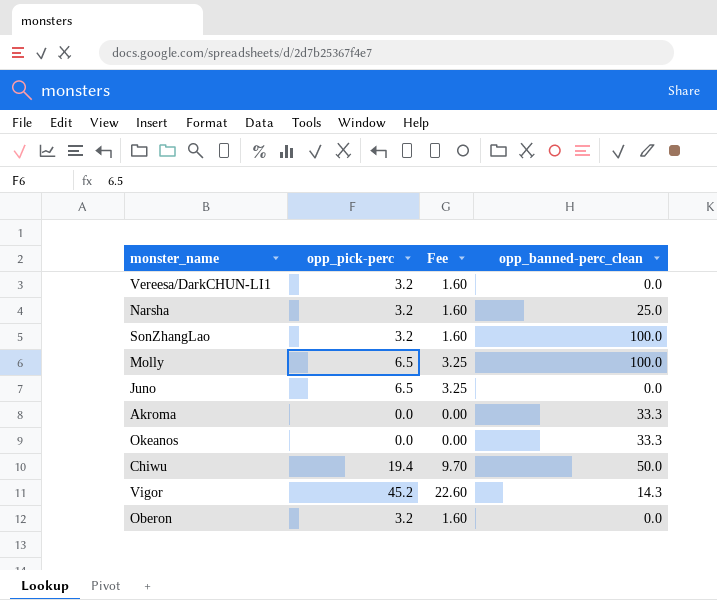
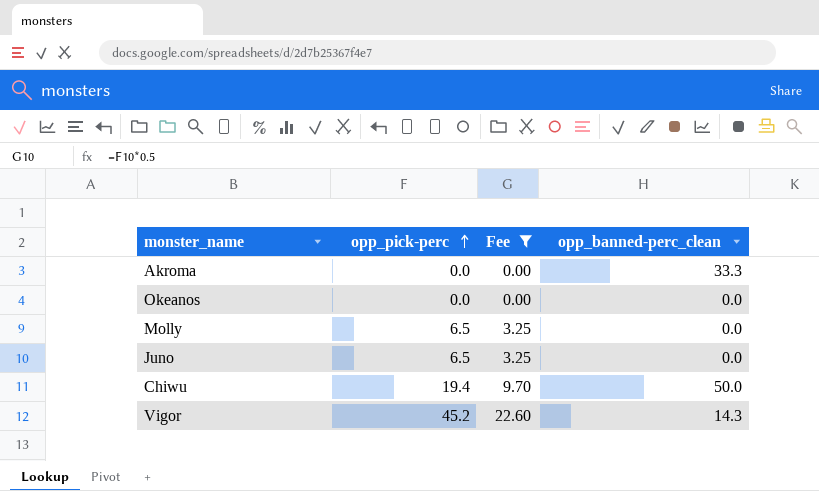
filter: none -> Fee != 1.60
row order: none -> opp_pick-perc ascending
Okeanos | opp_banned-perc_clean: 33.3 -> 0.0
Molly | opp_banned-perc_clean: 100.0 -> 0.0

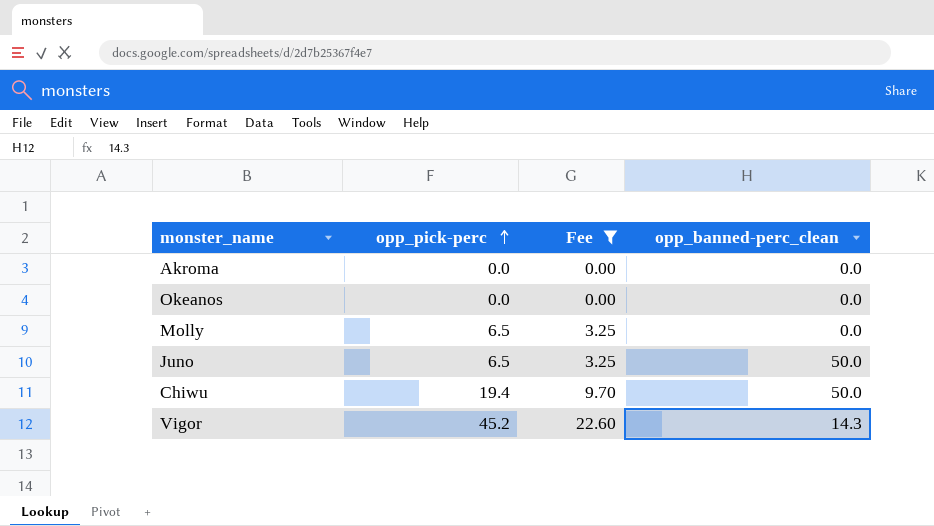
Akroma | opp_banned-perc_clean: 33.3 -> 0.0
Juno | opp_banned-perc_clean: 0.0 -> 50.0

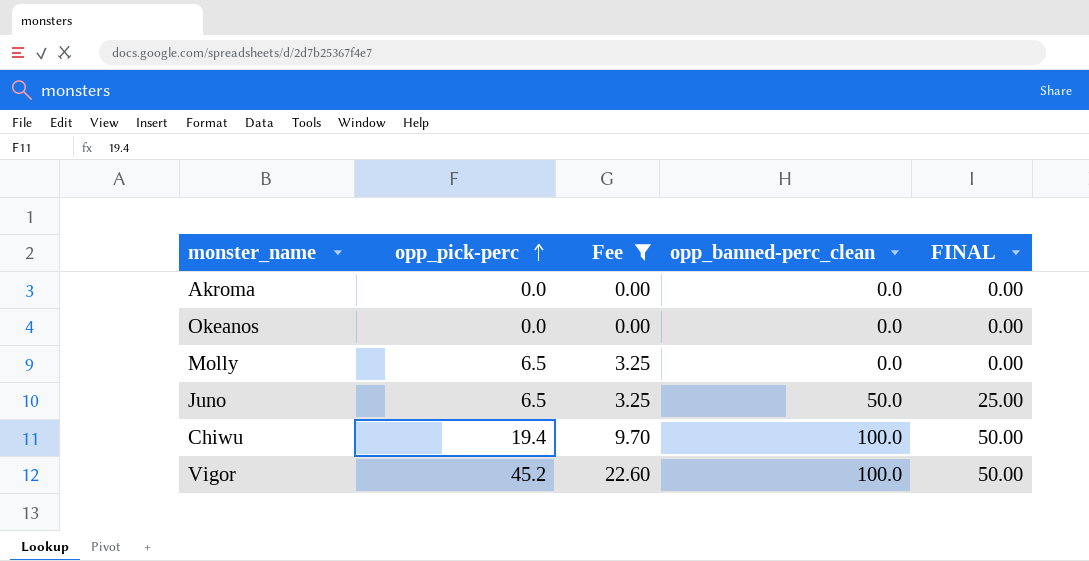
column FINAL | formula: none -> [opp_banned-perc_clean] * 0.5
Chiwu | opp_banned-perc_clean: 50.0 -> 100.0
Vigor | opp_banned-perc_clean: 14.3 -> 100.0

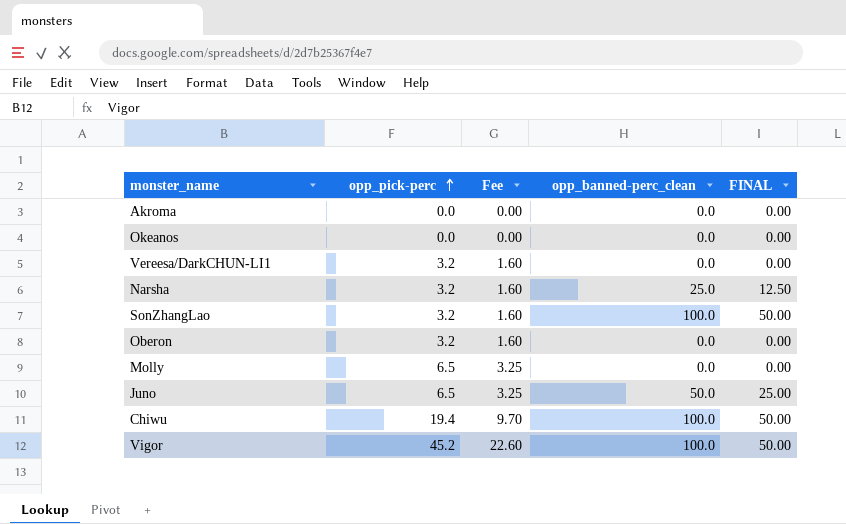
filter: Fee != 1.60 -> none

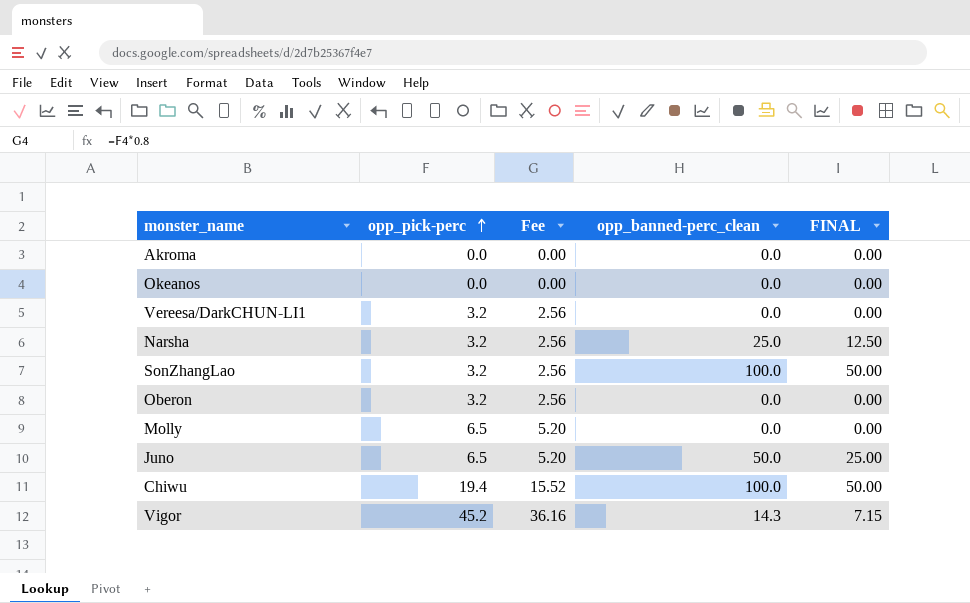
column Fee | formula: [opp_pick-perc] * 0.5 -> [opp_pick-perc] * 0.8
Vigor | opp_banned-perc_clean: 100.0 -> 14.3
Vigor | FINAL: 50.00 -> 7.15

